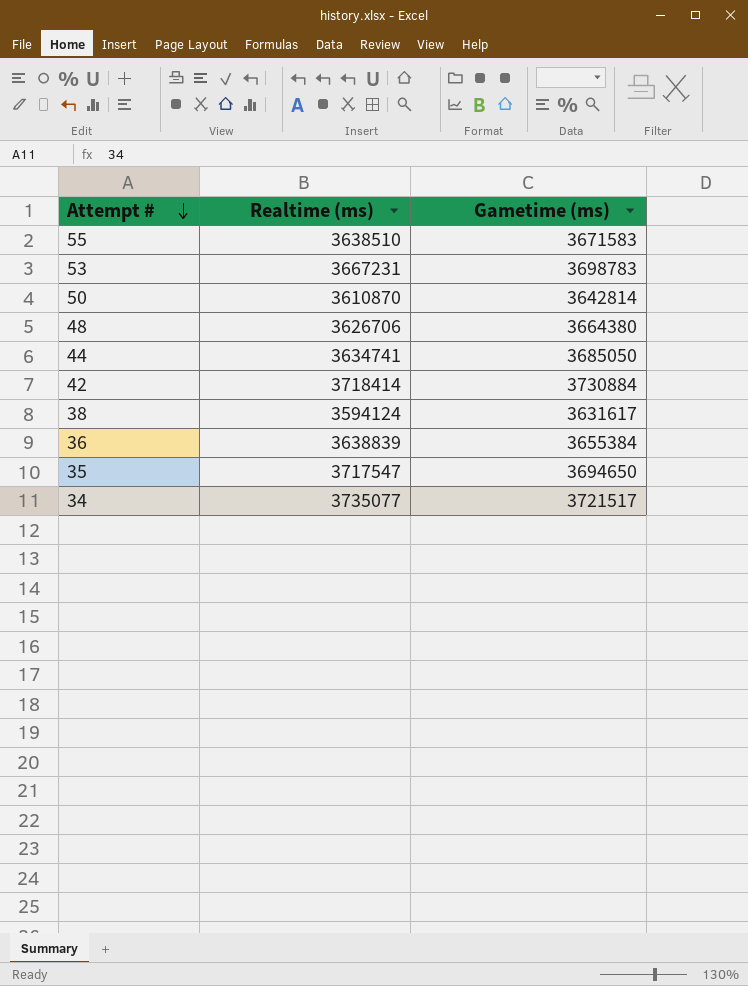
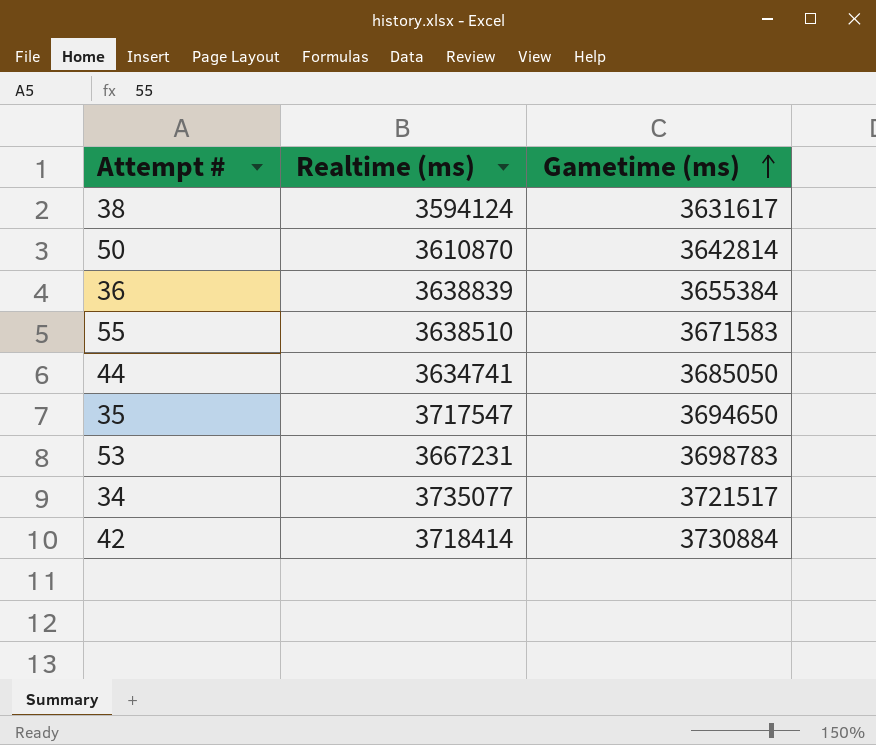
row order: Attempt # descending -> Gametime (ms) ascending
row 48: 3626706 | 3664380 -> none

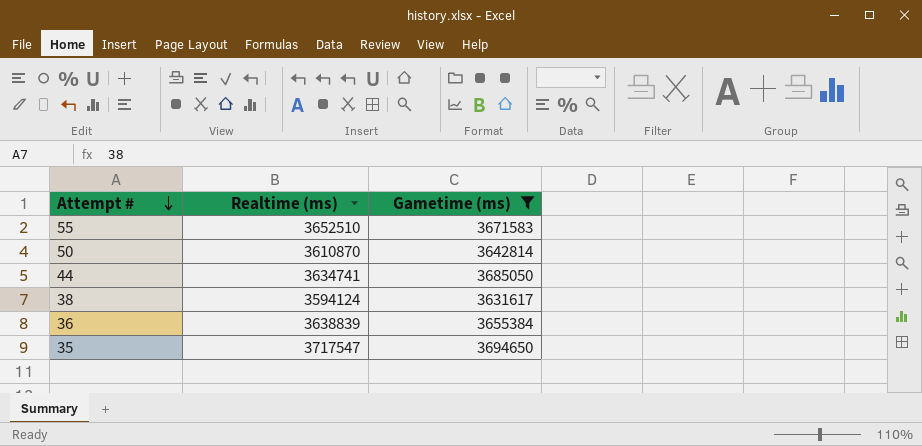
filter: none -> Gametime (ms) <= 3694650
row order: Gametime (ms) ascending -> Attempt # descending
55 | Realtime (ms): 3638510 -> 3652510

